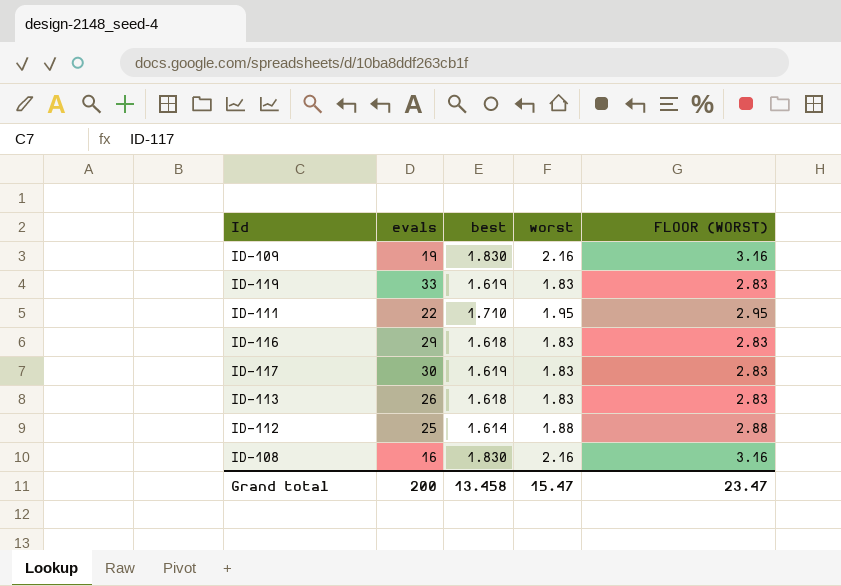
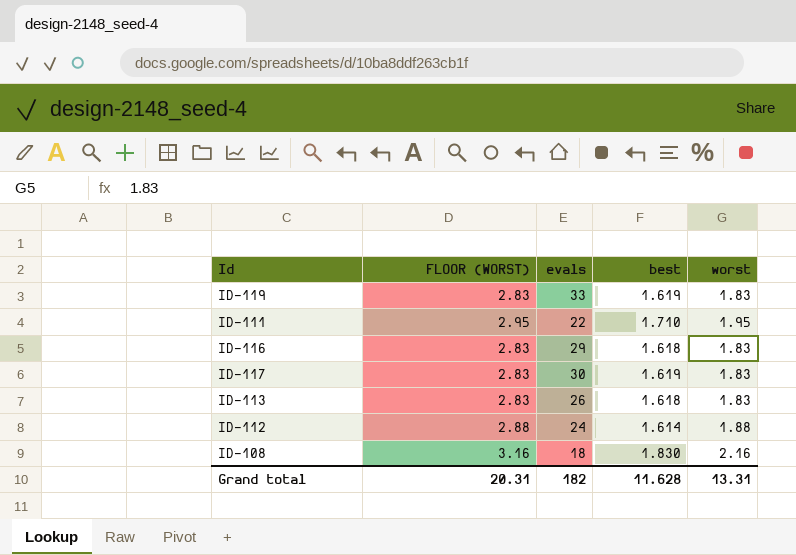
column FLOOR (WORST) | position: 5 -> 2
row ID-109: 19 | 1.830 | 2.16 | 3.16 -> none
ID-112 | evals: 25 -> 24
ID-108 | evals: 16 -> 18
Grand total | FLOOR (WORST): 23.47 -> 20.31
Grand total | evals: 200 -> 182
Grand total | best: 13.458 -> 11.628
Grand total | worst: 15.47 -> 13.31

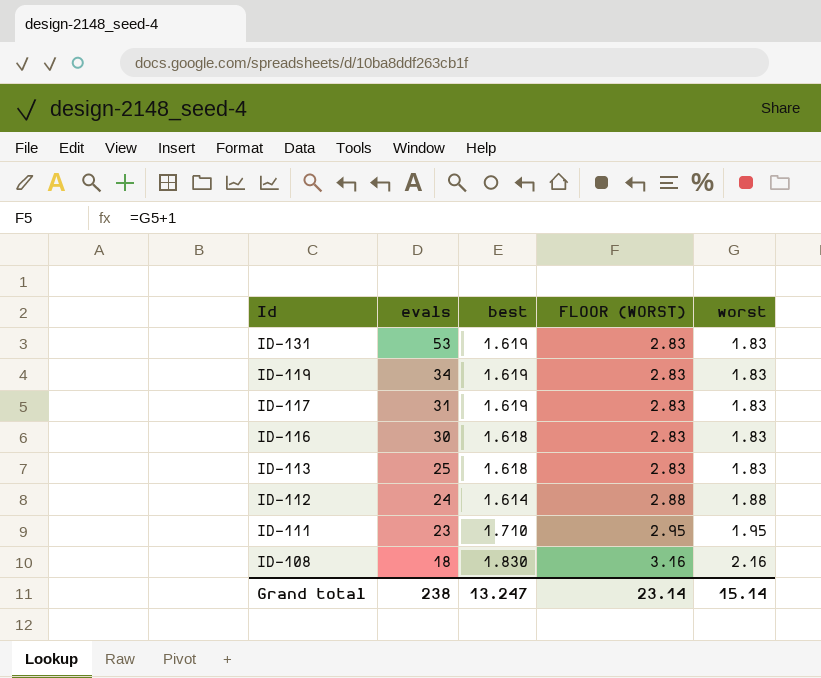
row order: none -> Id descending
column FLOOR (WORST) | position: 2 -> 4
row ID-131: none -> 53 | 1.619 | 2.83 | 1.83
ID-119 | evals: 33 -> 34
ID-117 | evals: 30 -> 31
ID-116 | evals: 29 -> 30
ID-113 | evals: 26 -> 25
ID-111 | evals: 22 -> 23
Grand total | evals: 182 -> 238
Grand total | best: 11.628 -> 13.247
Grand total | FLOOR (WORST): 20.31 -> 23.14
Grand total | worst: 13.31 -> 15.14

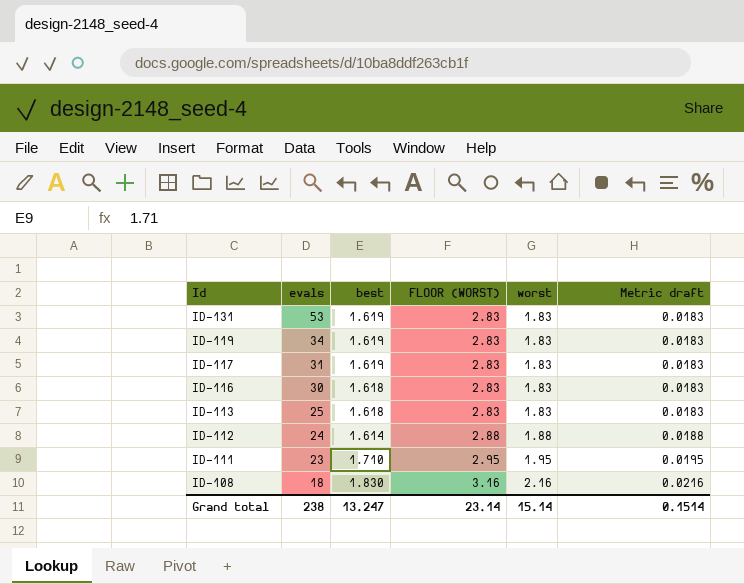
column Metric draft | formula: none -> [worst] * 0.01

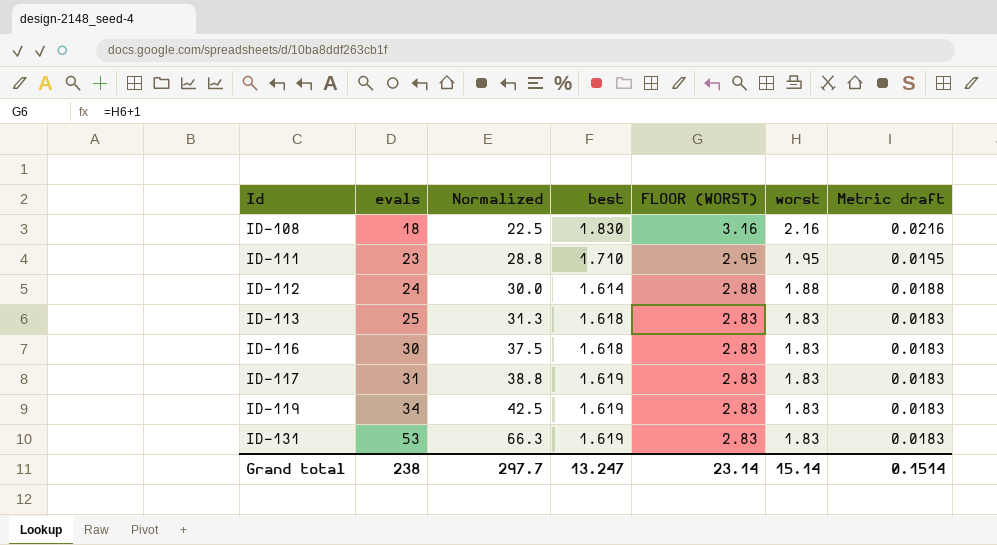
row order: Id descending -> Id ascending
column Normalized | formula: none -> [evals] * 1.25

